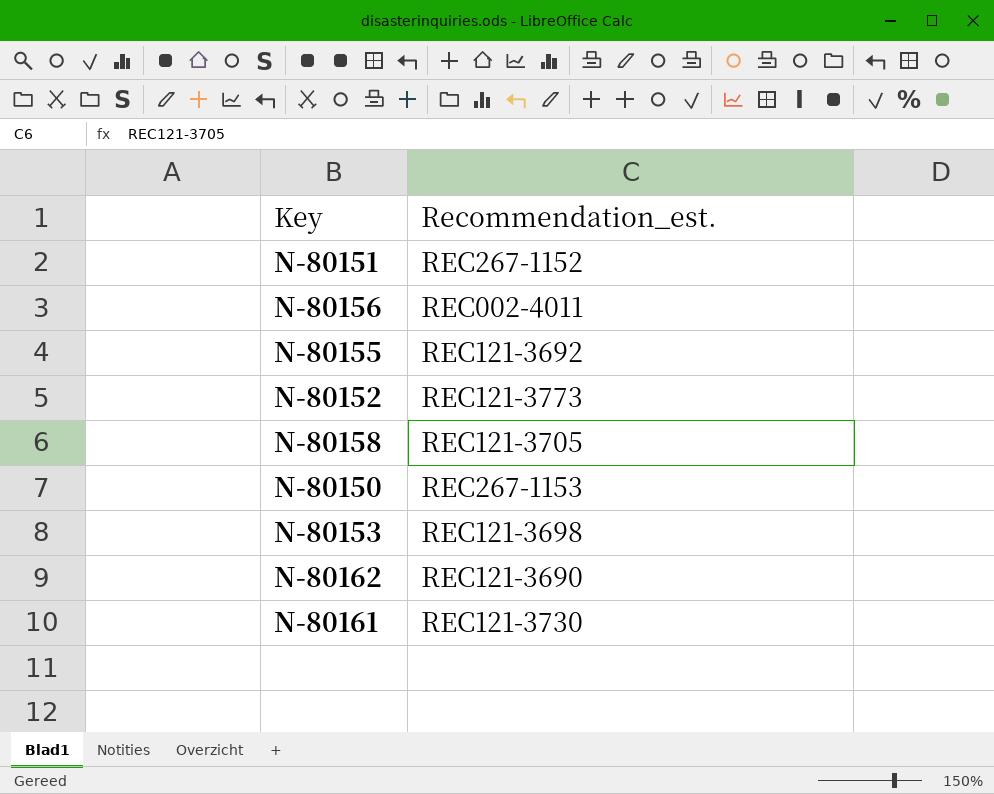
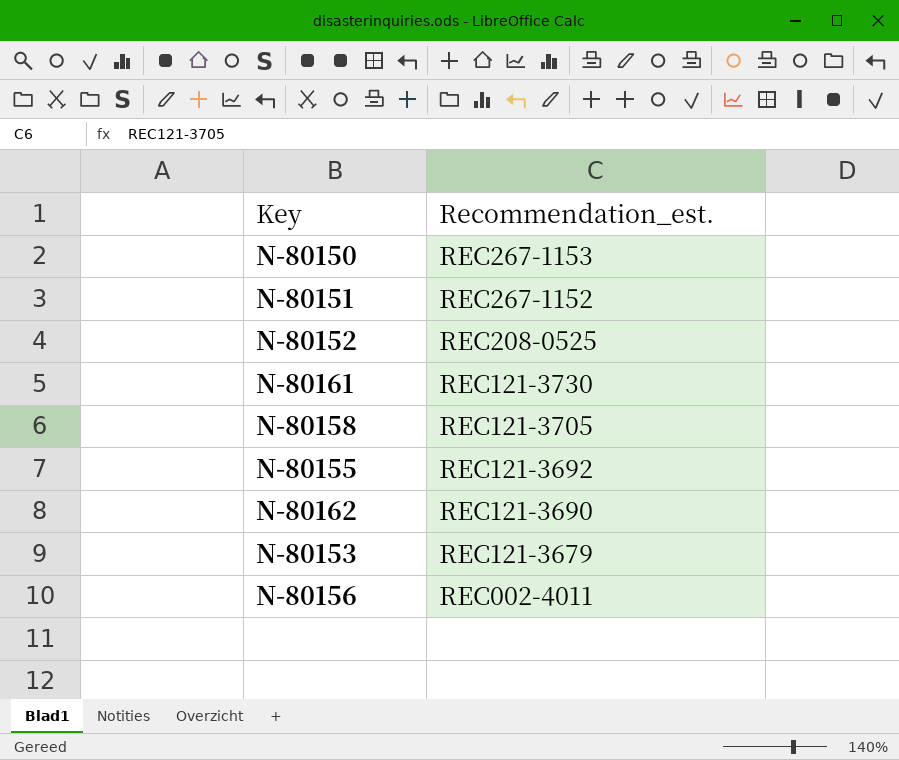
row order: none -> Recommendation_est. descending
N-80152 | Recommendation_est.: REC121-3773 -> REC208-0525
N-80153 | Recommendation_est.: REC121-3698 -> REC121-3679

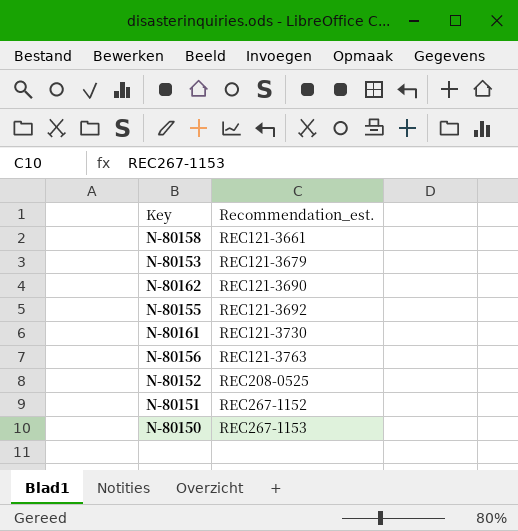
row order: Recommendation_est. descending -> Recommendation_est. ascending
N-80158 | Recommendation_est.: REC121-3705 -> REC121-3661
N-80156 | Recommendation_est.: REC002-4011 -> REC121-3763

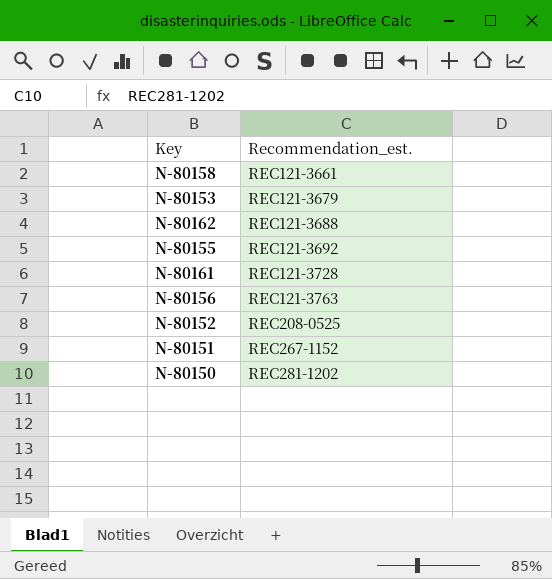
N-80162 | Recommendation_est.: REC121-3690 -> REC121-3688
N-80161 | Recommendation_est.: REC121-3730 -> REC121-3728
N-80150 | Recommendation_est.: REC267-1153 -> REC281-1202

